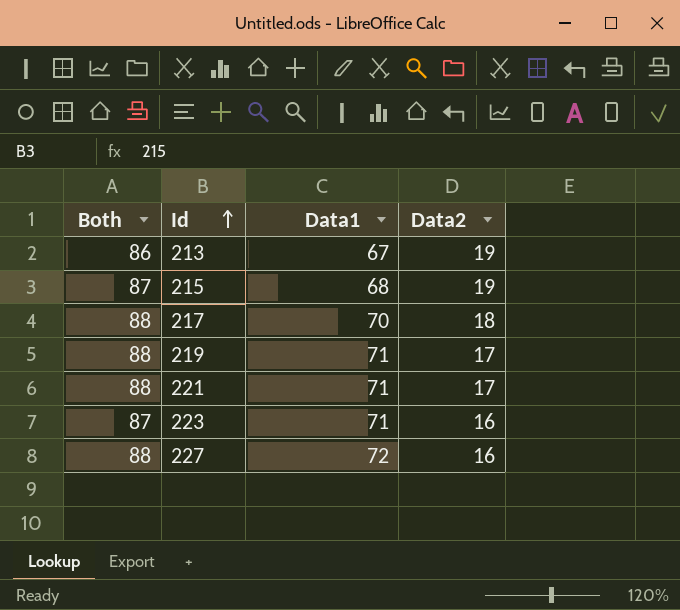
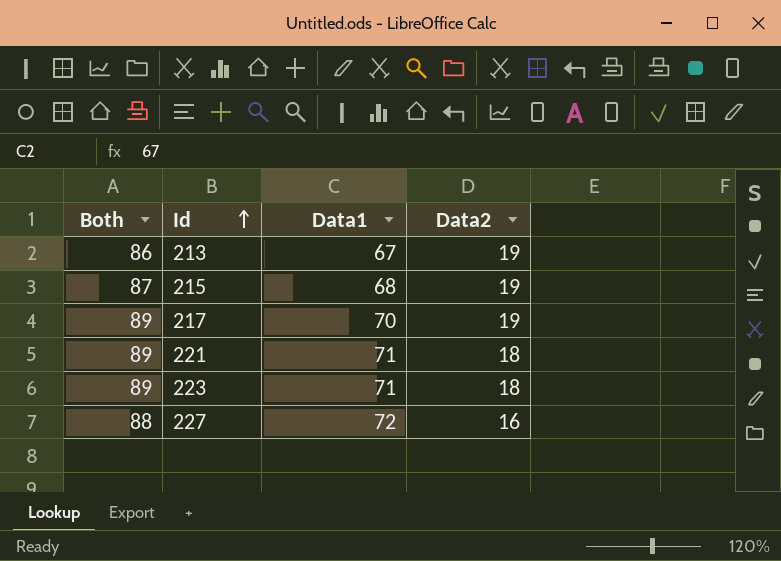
row 219: 88 | 71 | 17 -> none
217 | Both: 88 -> 89
217 | Data2: 18 -> 19
221 | Both: 88 -> 89
221 | Data2: 17 -> 18
223 | Both: 87 -> 89
223 | Data2: 16 -> 18

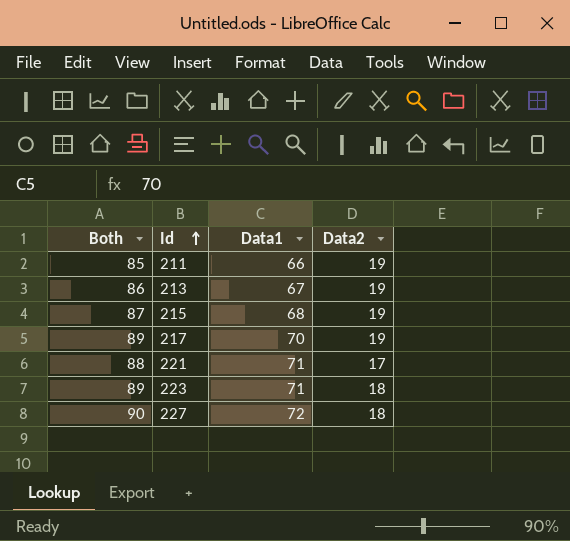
row 211: none -> 85 | 66 | 19
221 | Both: 89 -> 88
221 | Data2: 18 -> 17
227 | Both: 88 -> 90
227 | Data2: 16 -> 18

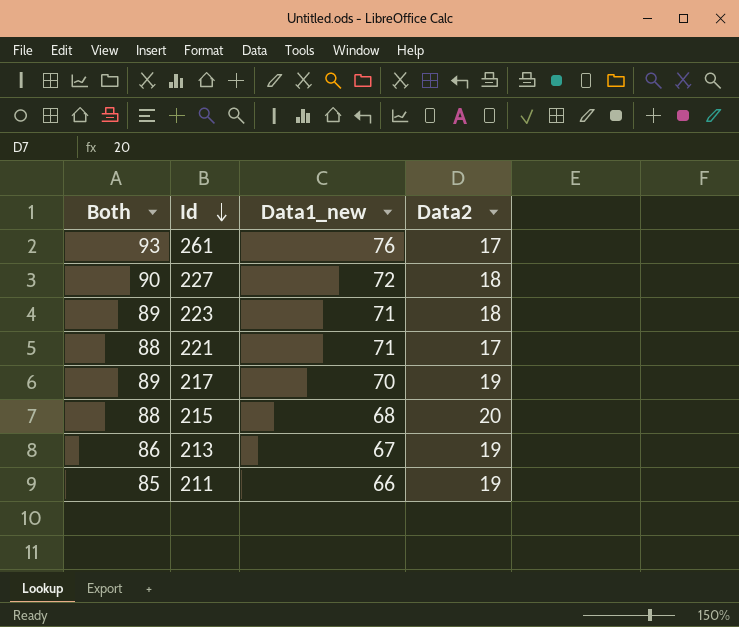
row order: Id ascending -> Id descending
column name: Data1 -> Data1_new
row 261: none -> 93 | 76 | 17
215 | Both: 87 -> 88
215 | Data2: 19 -> 20

